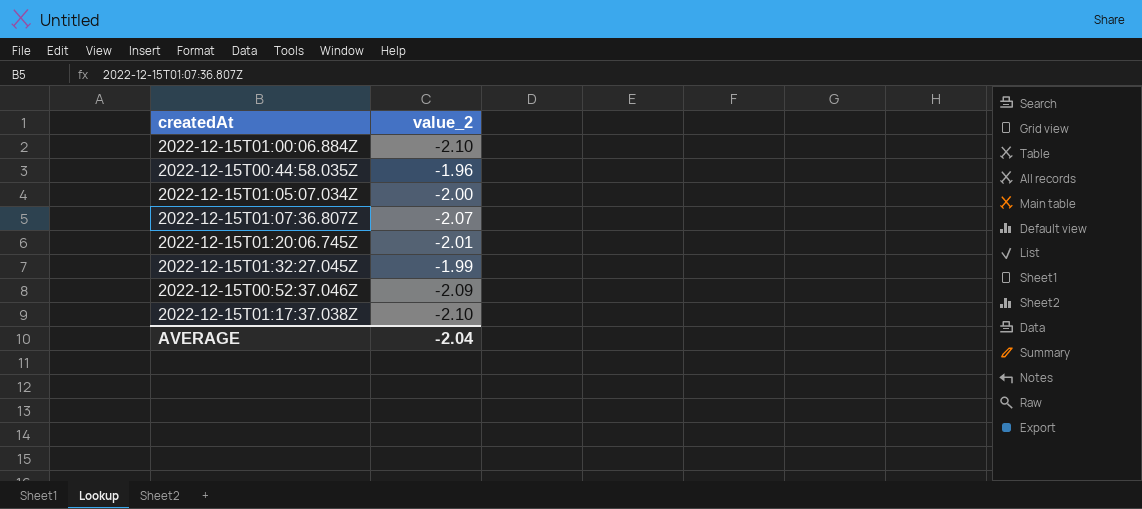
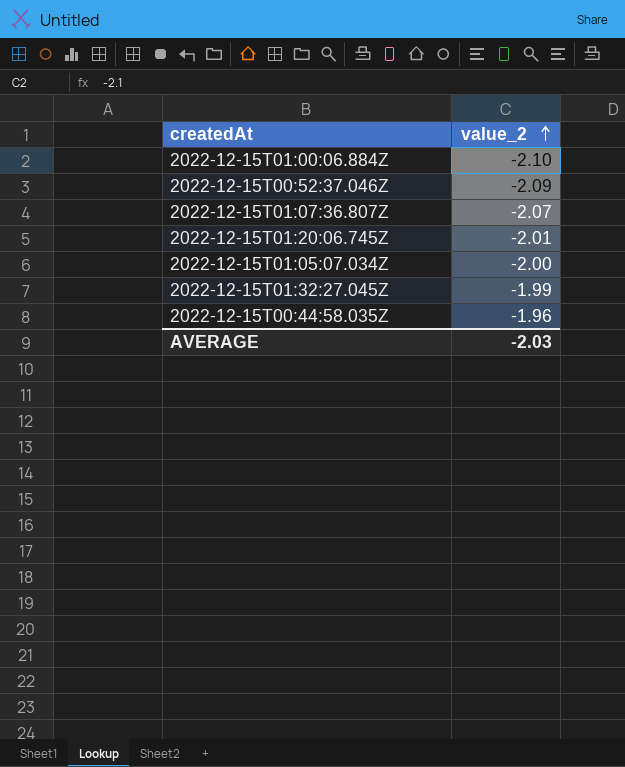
row order: none -> value_2 ascending
row 2022-12-15T01:17:37.038Z: -2.10 -> none
AVERAGE | value_2: -2.04 -> -2.03

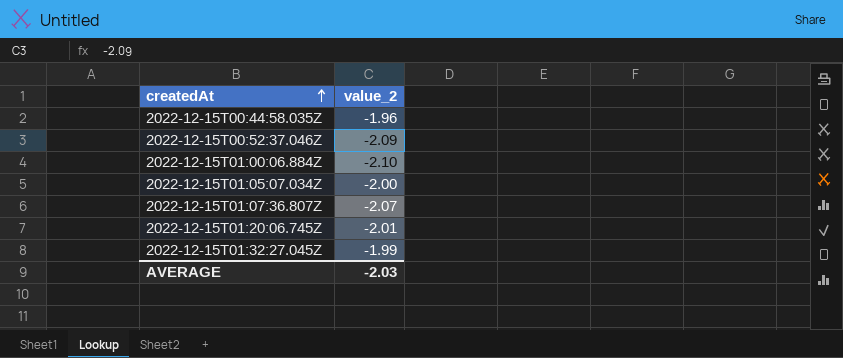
row order: value_2 ascending -> createdAt ascending

